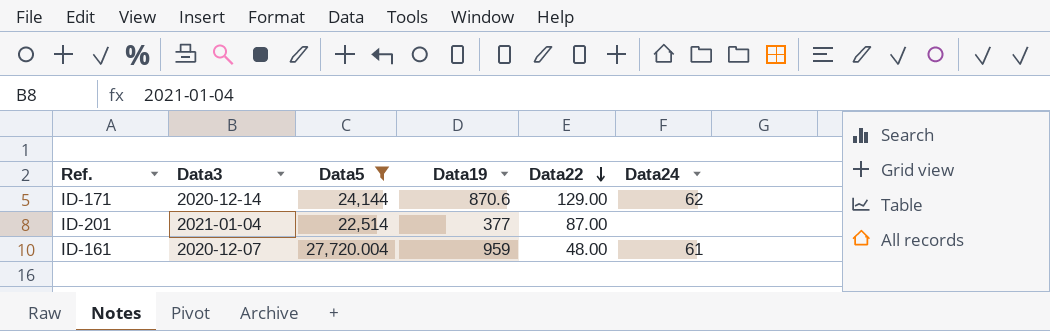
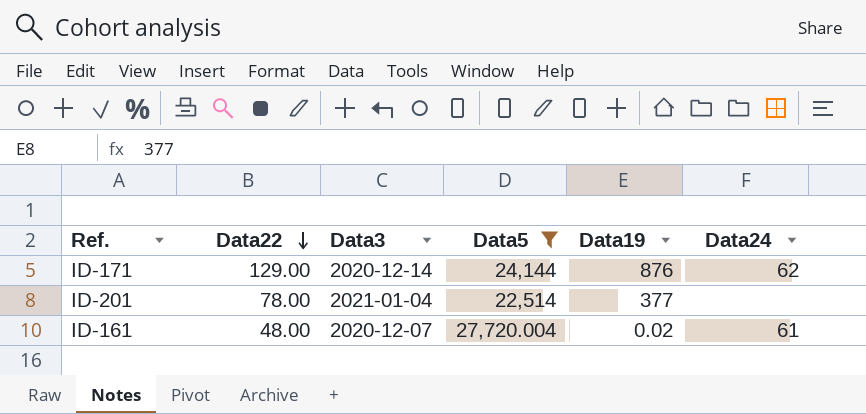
column Data22 | position: 5 -> 2
ID-171 | Data19: 870.6 -> 876
ID-201 | Data22: 87.00 -> 78.00
ID-161 | Data19: 959 -> 0.02

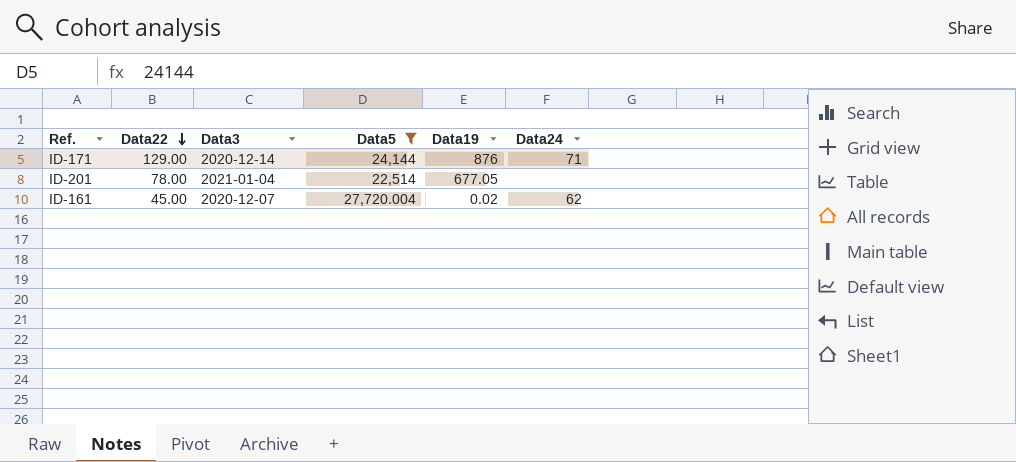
ID-171 | Data24: 62 -> 71
ID-201 | Data19: 377 -> 677.05
ID-161 | Data22: 48.00 -> 45.00
ID-161 | Data24: 61 -> 62

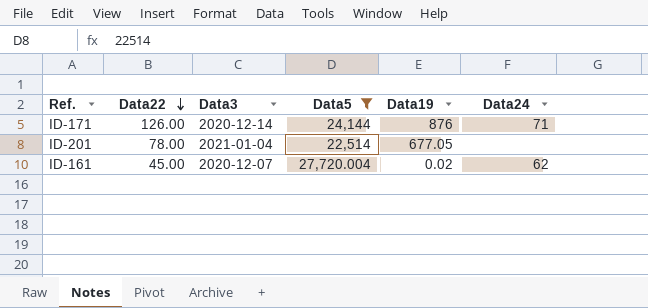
ID-171 | Data22: 129.00 -> 126.00

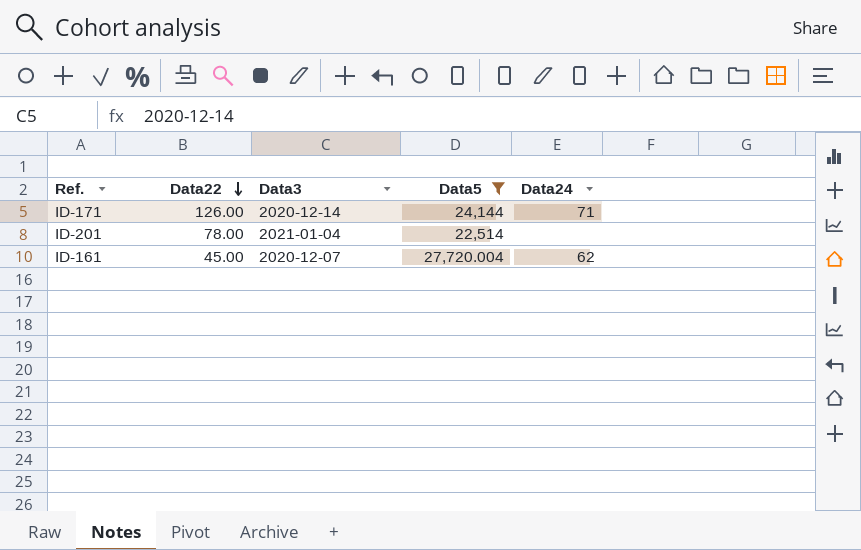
column Data19 | position: 5 -> none

